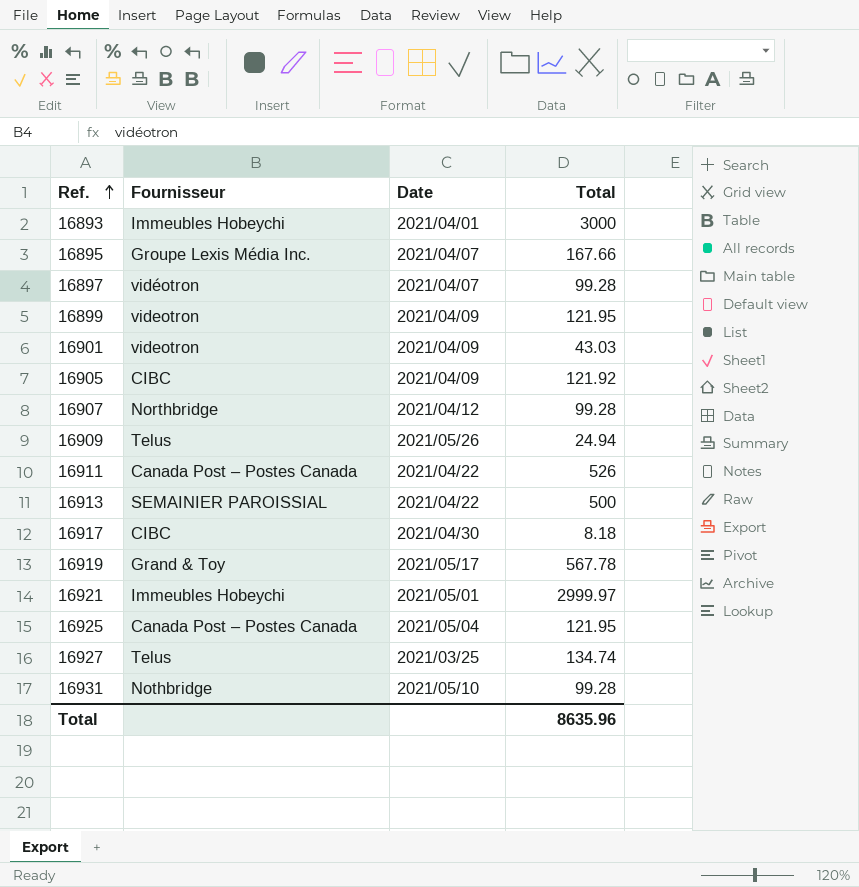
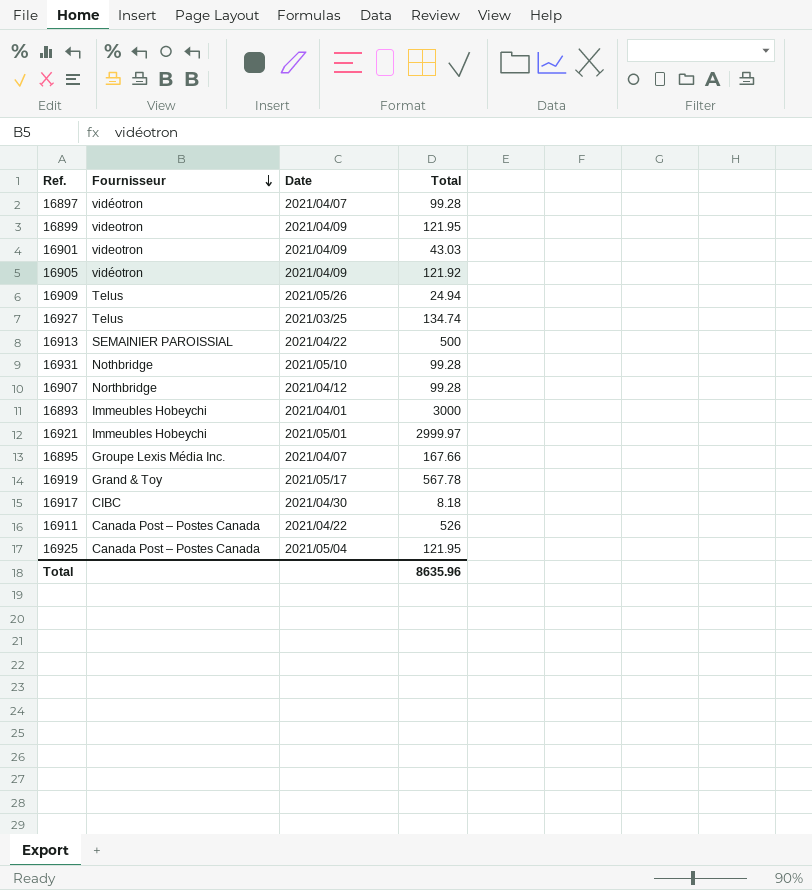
row order: Ref. ascending -> Fournisseur descending
16905 | Fournisseur: CIBC -> vidéotron

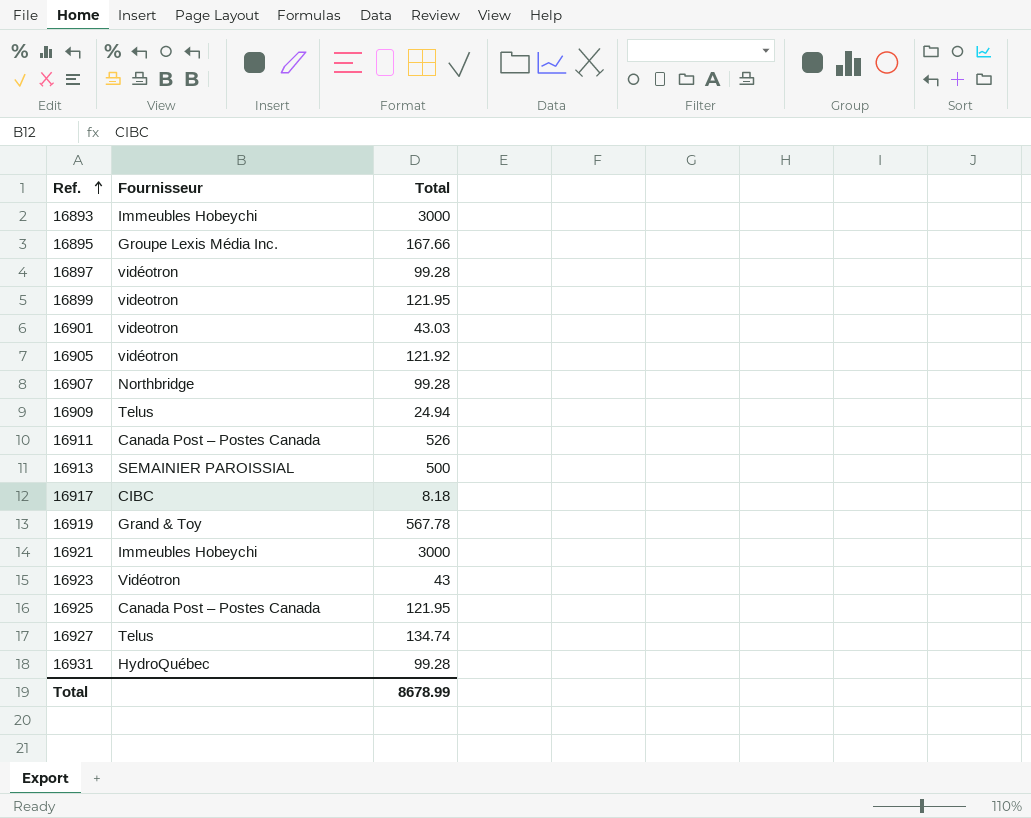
row order: Fournisseur descending -> Ref. ascending
column Date | position: 3 -> none
16921 | Total: 2999.97 -> 3000
row 16923: none -> Vidéotron | 43
16931 | Fournisseur: Nothbridge -> HydroQuébec
Total | Total: 8635.96 -> 8678.99

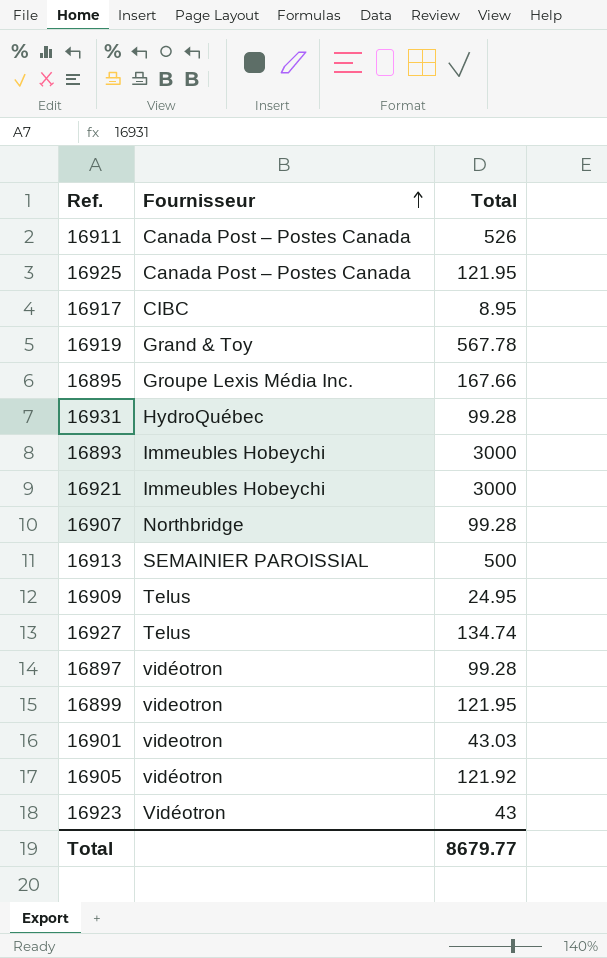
row order: Ref. ascending -> Fournisseur ascending
16917 | Total: 8.18 -> 8.95
16909 | Total: 24.94 -> 24.95
Total | Total: 8678.99 -> 8679.77

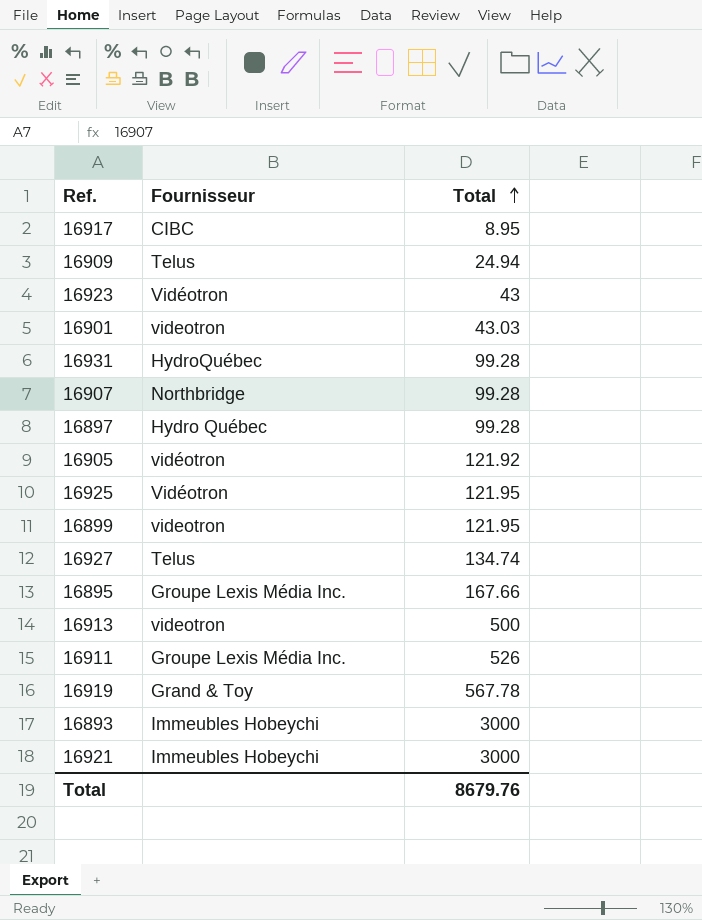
row order: Fournisseur ascending -> Total ascending
16909 | Total: 24.95 -> 24.94
16897 | Fournisseur: vidéotron -> Hydro Québec
16925 | Fournisseur: Canada Post – Postes Canada -> Vidéotron
16913 | Fournisseur: SEMAINIER PAROISSIAL -> videotron
16911 | Fournisseur: Canada Post – Postes Canada -> Groupe Lexis Média Inc.
Total | Total: 8679.77 -> 8679.76

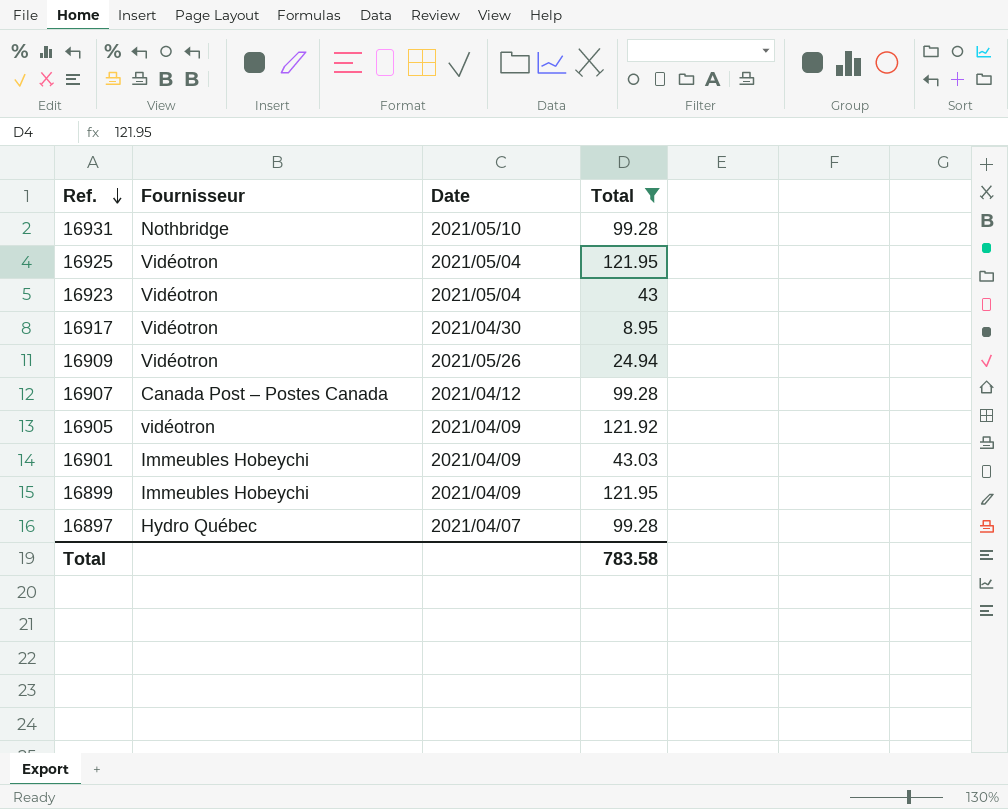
filter: none -> Total <= 121.95
row order: Total ascending -> Ref. descending
column Date | position: none -> 3
16931 | Fournisseur: HydroQuébec -> Nothbridge
16917 | Fournisseur: CIBC -> Vidéotron
16909 | Fournisseur: Telus -> Vidéotron
16907 | Fournisseur: Northbridge -> Canada Post – Postes Canada
16901 | Fournisseur: videotron -> Immeubles Hobeychi
16899 | Fournisseur: videotron -> Immeubles Hobeychi
Total | Total: 8679.76 -> 783.58

